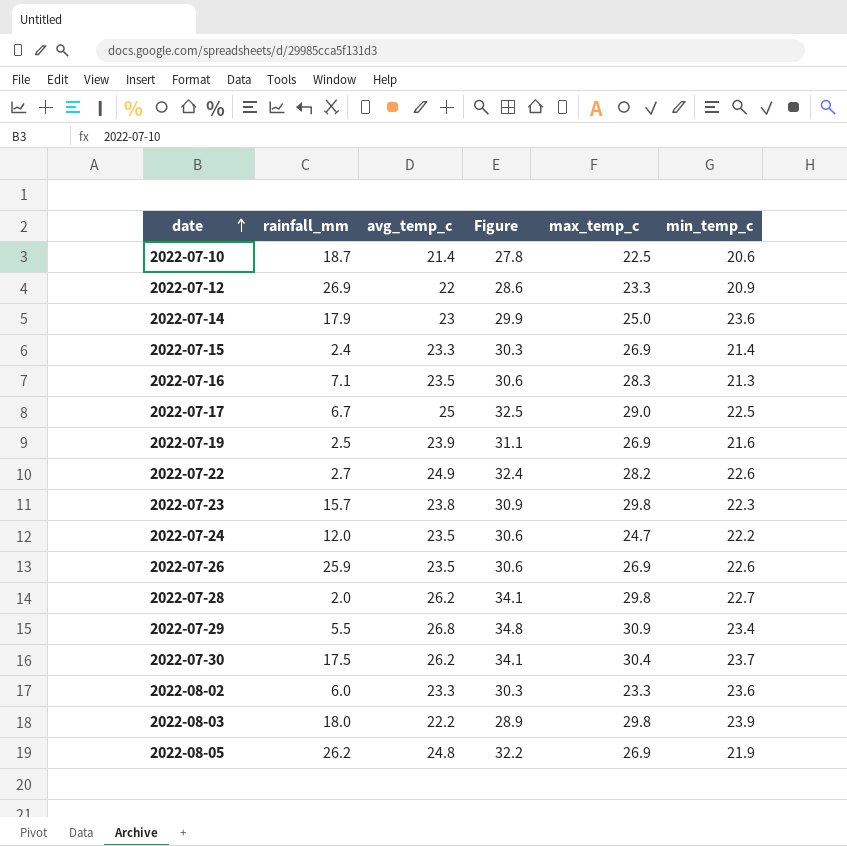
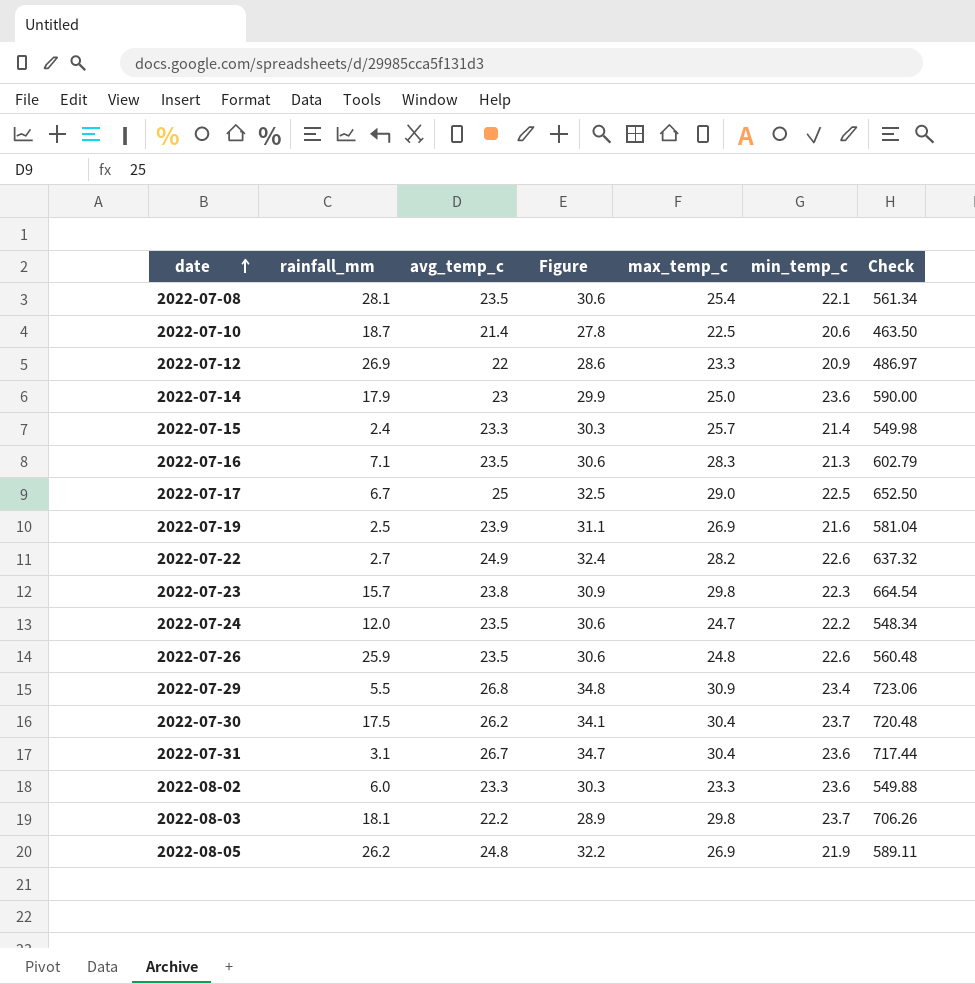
column Check | formula: none -> [max_temp_c] * [min_temp_c]
row 2022-07-28: 2.0 | 26.2 | 34.1 | 29.8 | 22.7 -> none
row 2022-07-08: none -> 28.1 | 23.5 | 30.6 | 25.4 | 22.1 | 561.34
2022-07-15 | max_temp_c: 26.9 -> 25.7
2022-07-26 | max_temp_c: 26.9 -> 24.8
row 2022-07-31: none -> 3.1 | 26.7 | 34.7 | 30.4 | 23.6 | 717.44
2022-08-03 | rainfall_mm: 18.0 -> 18.1
2022-08-03 | min_temp_c: 23.9 -> 23.7

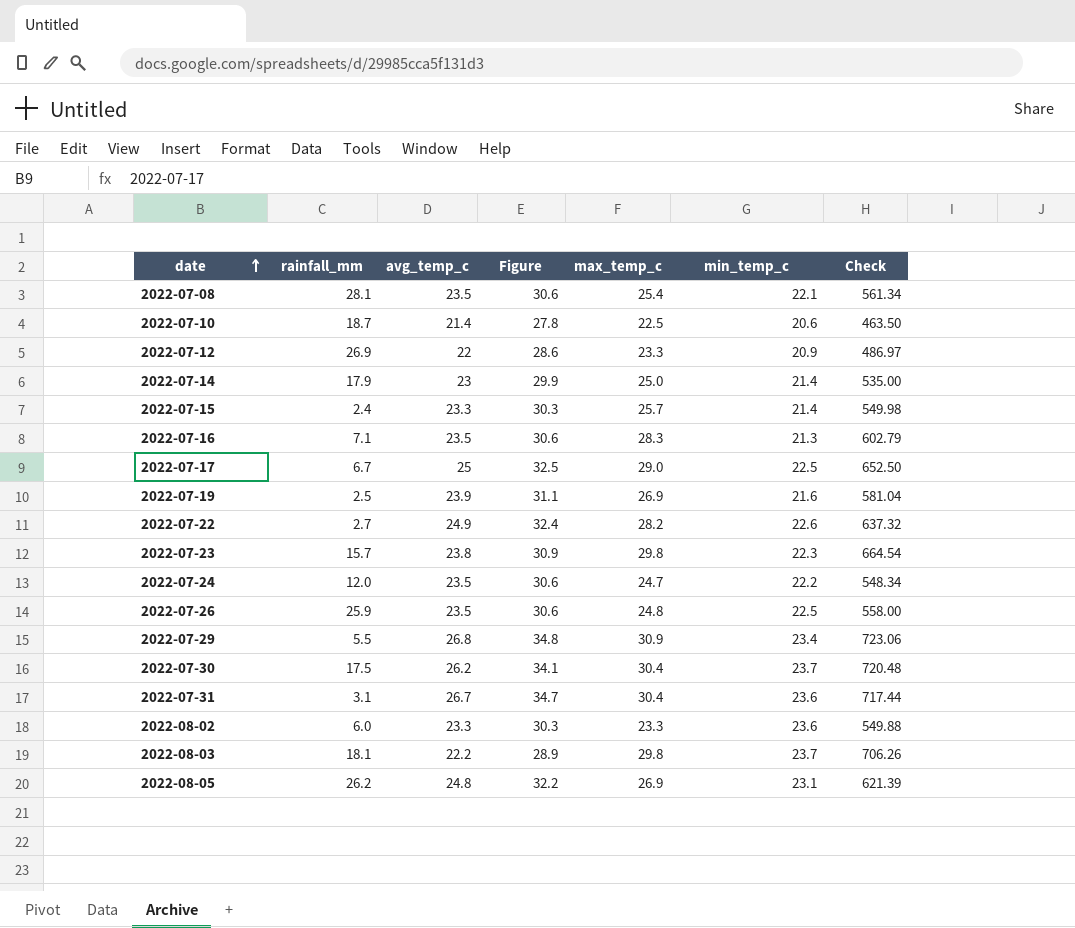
2022-07-14 | min_temp_c: 23.6 -> 21.4
2022-07-14 | Check: 590.00 -> 535.00
2022-07-26 | min_temp_c: 22.6 -> 22.5
2022-07-26 | Check: 560.48 -> 558.00
2022-08-05 | min_temp_c: 21.9 -> 23.1
2022-08-05 | Check: 589.11 -> 621.39

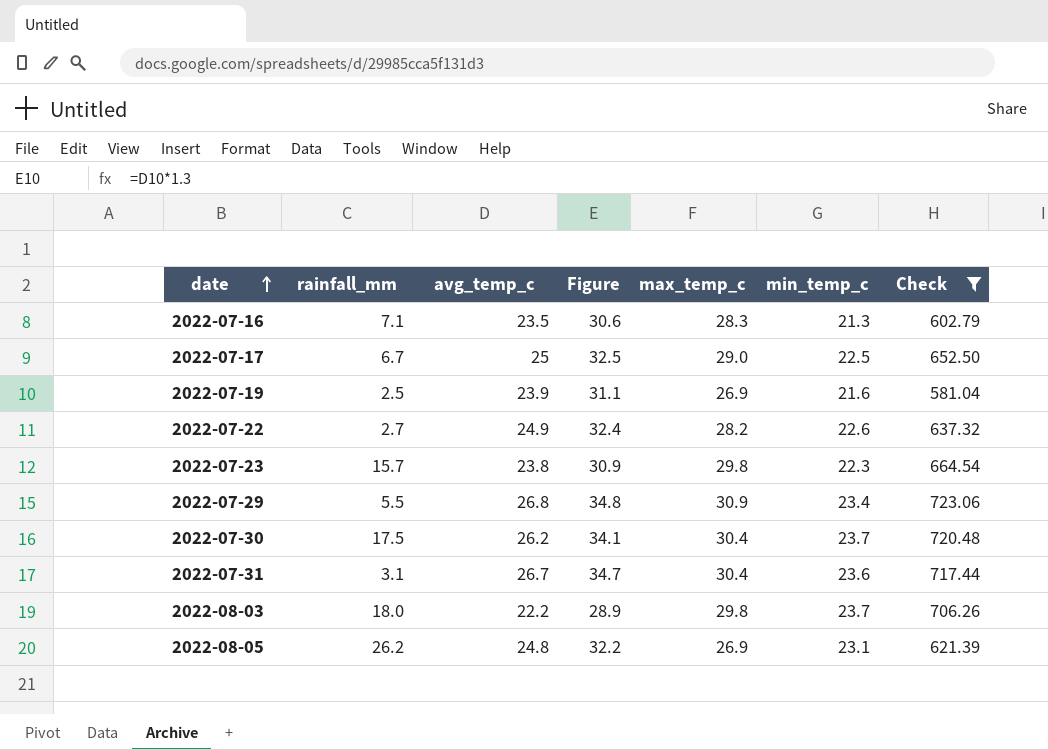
filter: none -> Check >= 581.04
2022-08-03 | rainfall_mm: 18.1 -> 18.0

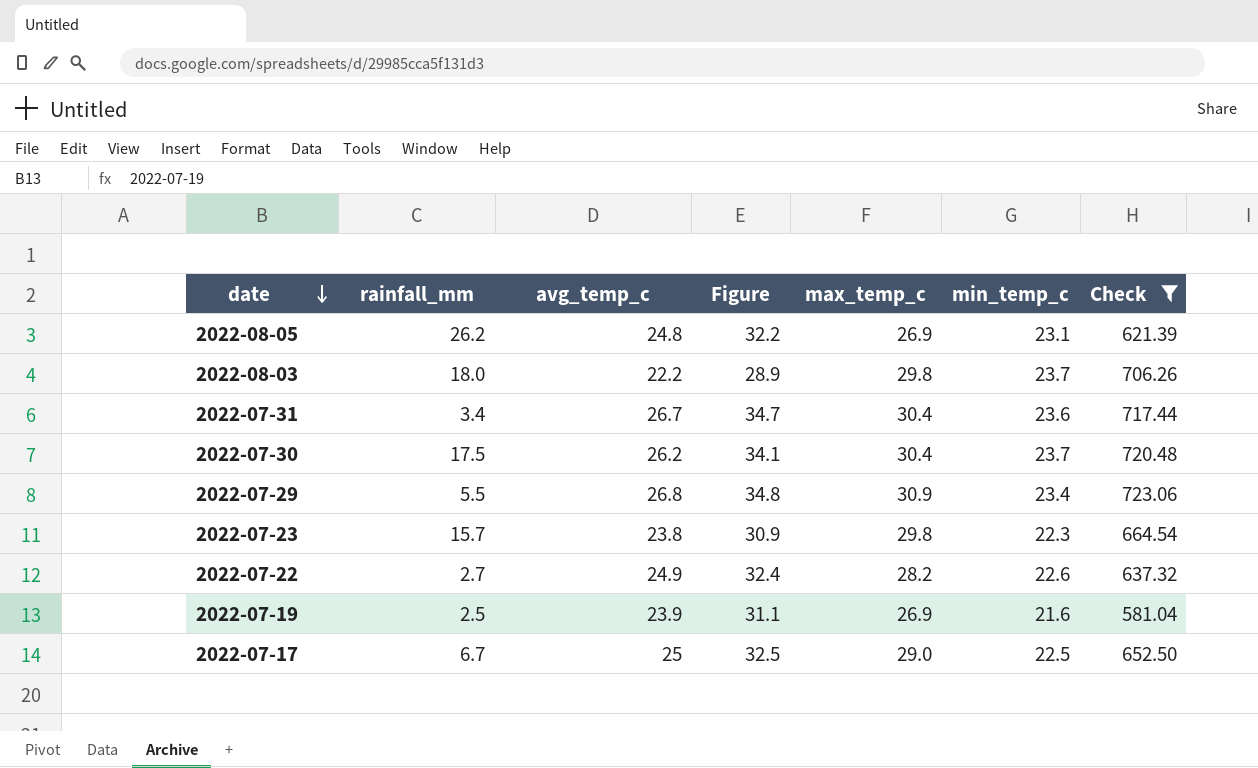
row order: date ascending -> date descending
row 2022-07-16: 7.1 | 23.5 | 30.6 | 28.3 | 21.3 | 602.79 -> none
2022-07-31 | rainfall_mm: 3.1 -> 3.4

